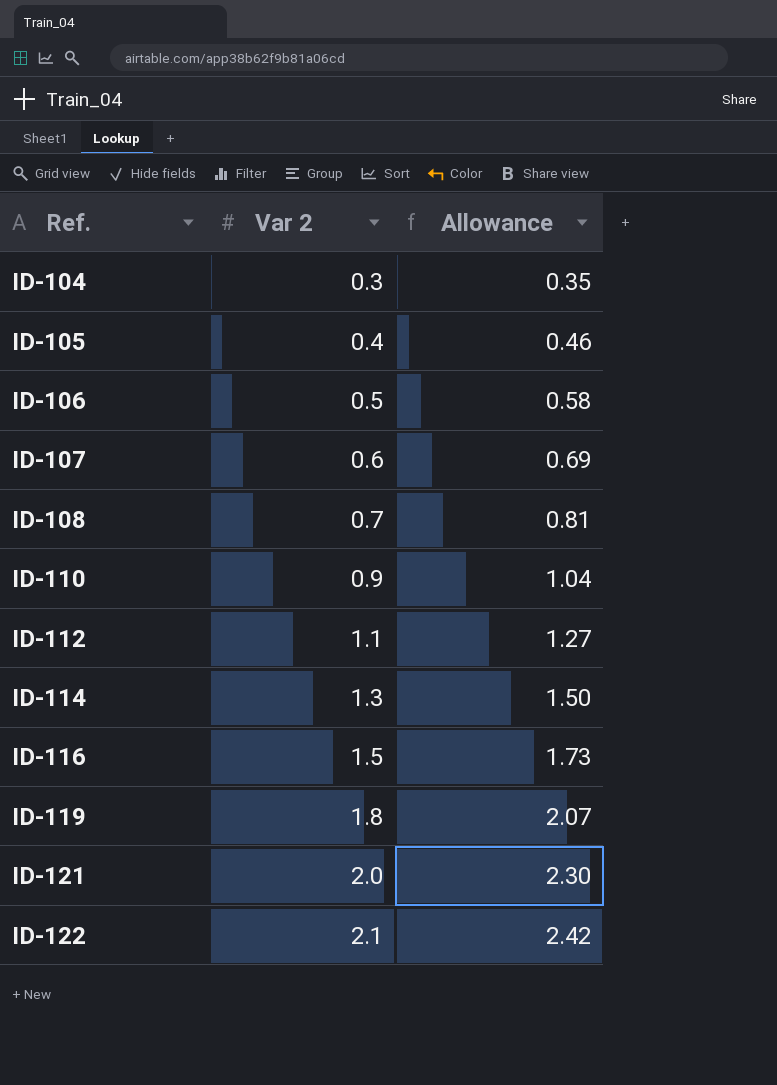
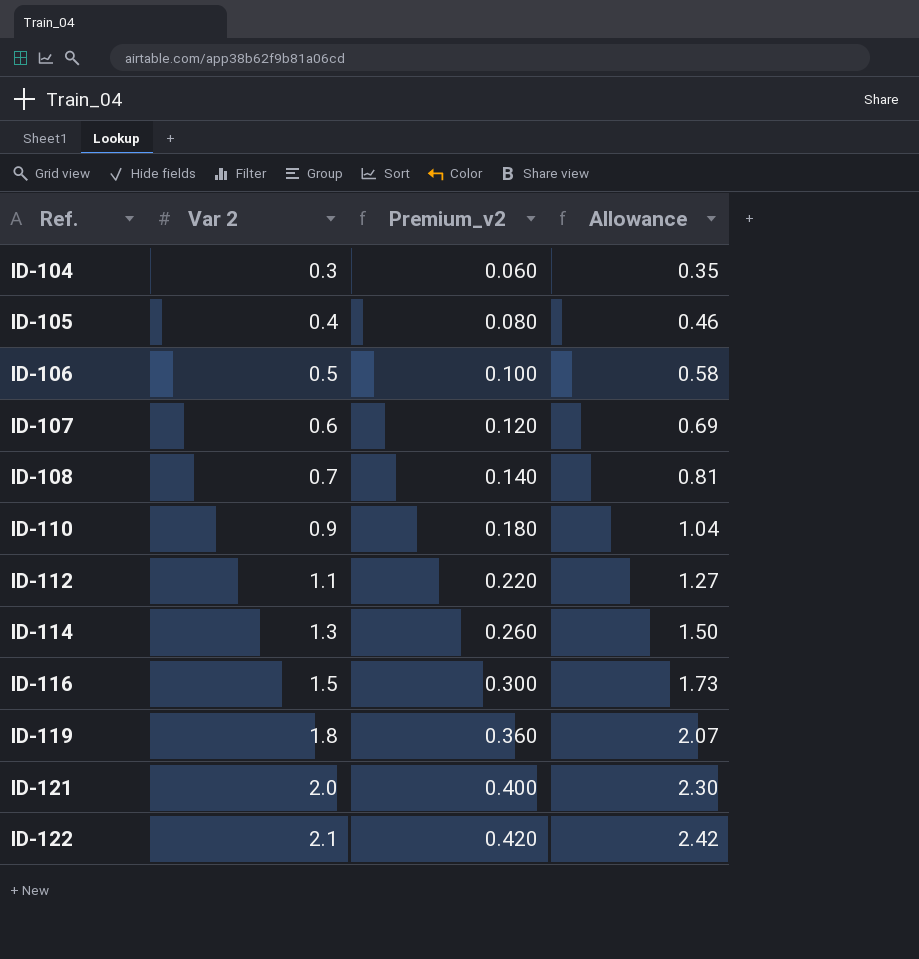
column Premium_v2 | formula: none -> [Var 2] * 0.2

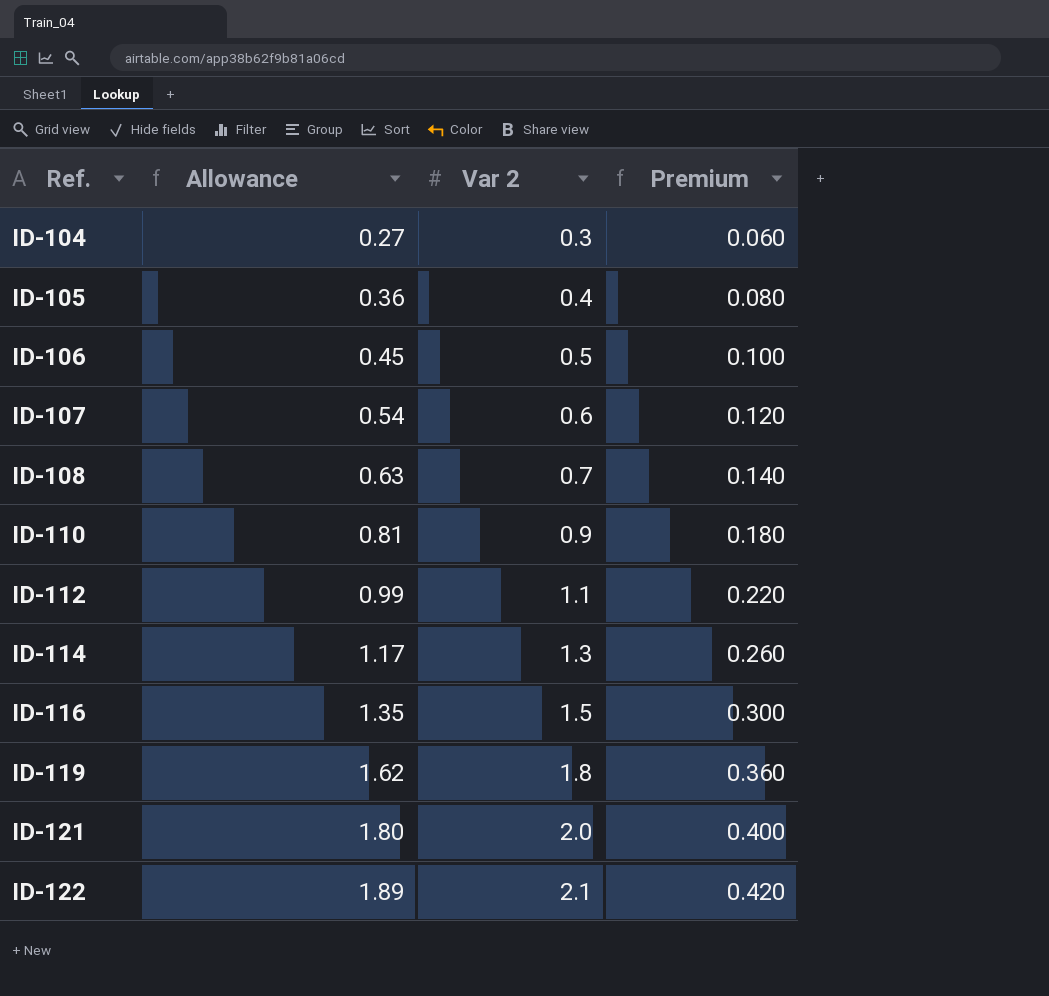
column Allowance | formula: [Var 2] * 1.15 -> [Var 2] * 0.9
column Allowance | position: 4 -> 2
column name: Premium_v2 -> Premium

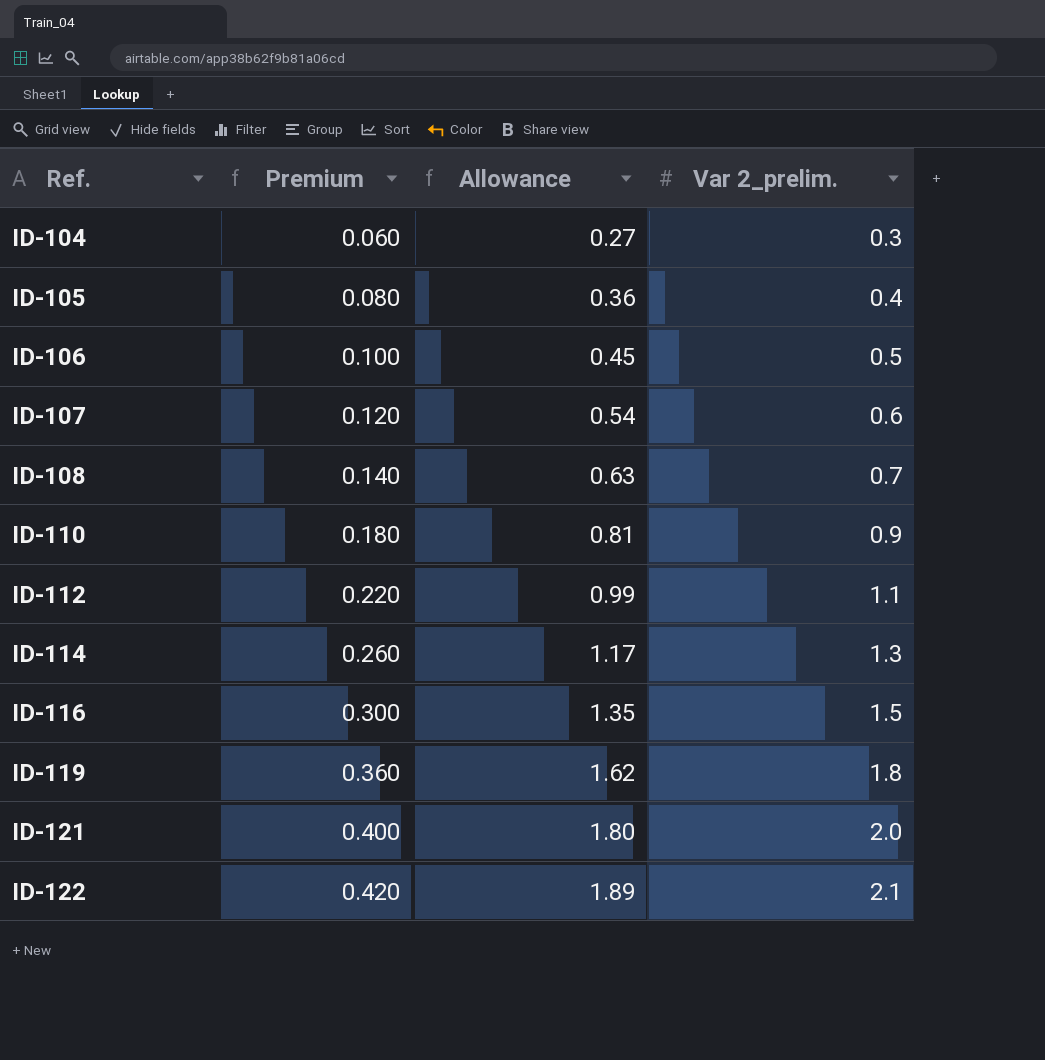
column Premium | position: 4 -> 2
column name: Var 2 -> Var 2_prelim.

